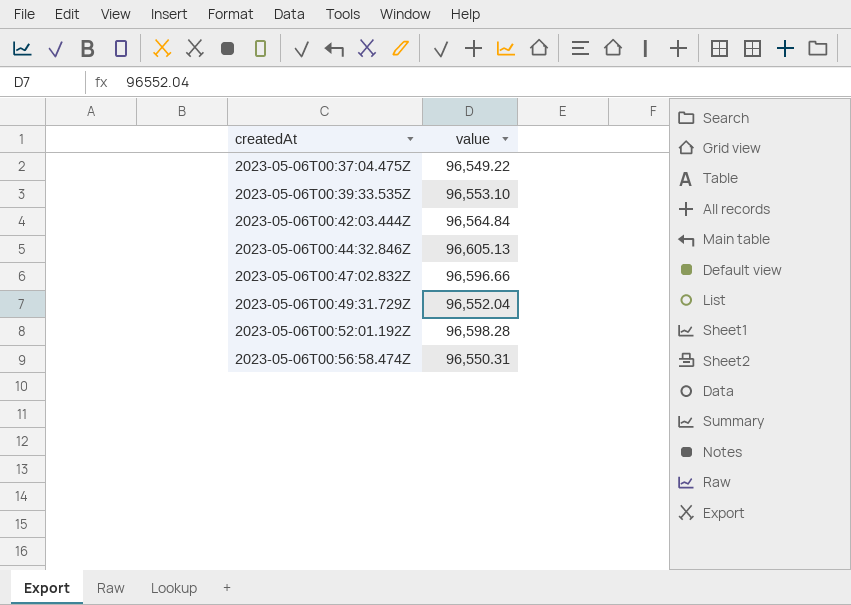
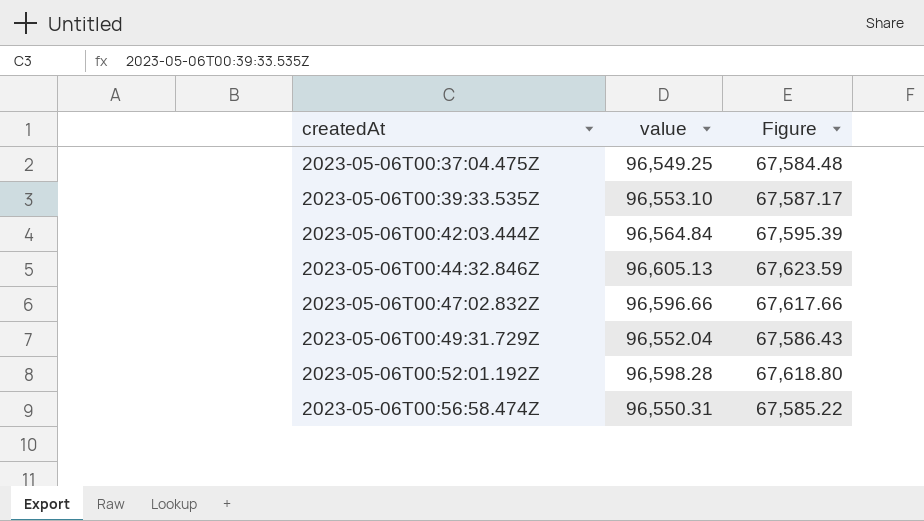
column Figure | formula: none -> [value] * 0.7
2023-05-06T00:37:04.475Z | value: 96,549.22 -> 96,549.25

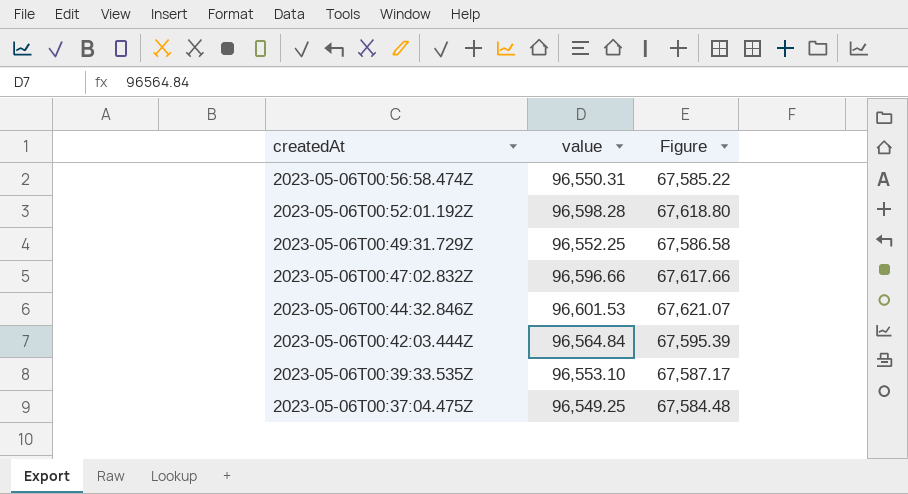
row order: createdAt ascending -> createdAt descending
2023-05-06T00:49:31.729Z | value: 96,552.04 -> 96,552.25
2023-05-06T00:49:31.729Z | Figure: 67,586.43 -> 67,586.58
2023-05-06T00:44:32.846Z | value: 96,605.13 -> 96,601.53
2023-05-06T00:44:32.846Z | Figure: 67,623.59 -> 67,621.07

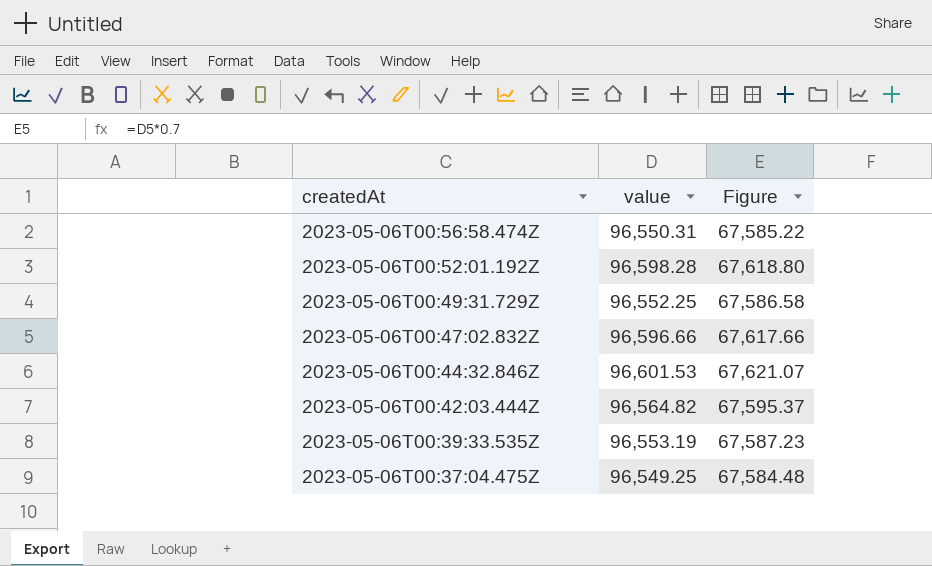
2023-05-06T00:42:03.444Z | value: 96,564.84 -> 96,564.82
2023-05-06T00:42:03.444Z | Figure: 67,595.39 -> 67,595.37
2023-05-06T00:39:33.535Z | value: 96,553.10 -> 96,553.19
2023-05-06T00:39:33.535Z | Figure: 67,587.17 -> 67,587.23

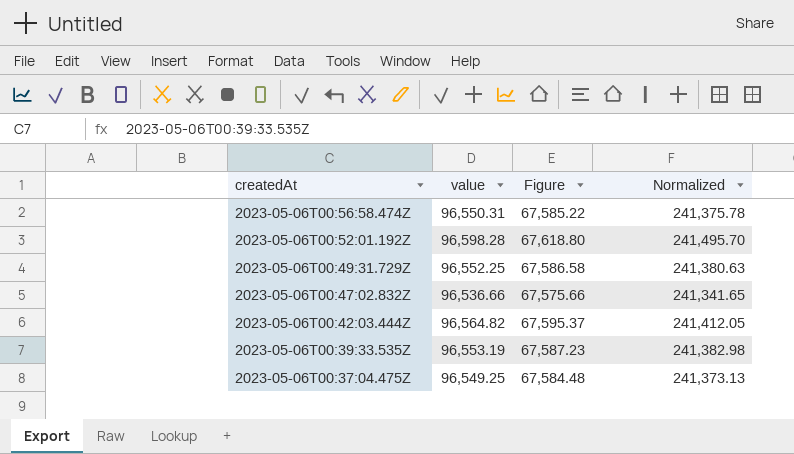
column Normalized | formula: none -> [value] * 2.5
row 2023-05-06T00:44:32.846Z: 96,601.53 | 67,621.07 -> none
2023-05-06T00:47:02.832Z | value: 96,596.66 -> 96,536.66
2023-05-06T00:47:02.832Z | Figure: 67,617.66 -> 67,575.66

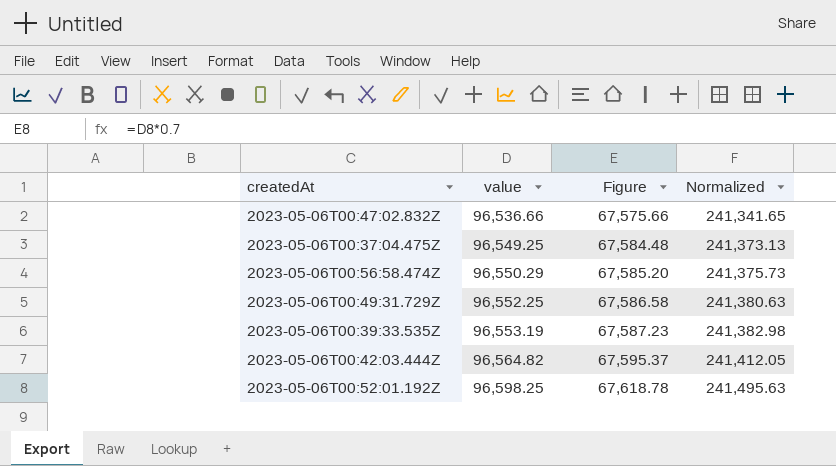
row order: createdAt descending -> value ascending
2023-05-06T00:56:58.474Z | value: 96,550.31 -> 96,550.29
2023-05-06T00:56:58.474Z | Figure: 67,585.22 -> 67,585.20
2023-05-06T00:56:58.474Z | Normalized: 241,375.78 -> 241,375.73
2023-05-06T00:52:01.192Z | value: 96,598.28 -> 96,598.25
2023-05-06T00:52:01.192Z | Figure: 67,618.80 -> 67,618.78
2023-05-06T00:52:01.192Z | Normalized: 241,495.70 -> 241,495.63

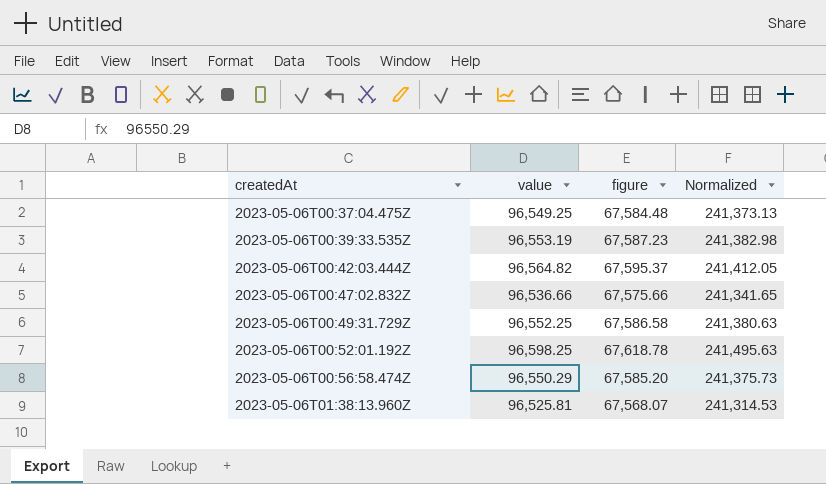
row order: value ascending -> createdAt ascending
column name: Figure -> figure
row 2023-05-06T01:38:13.960Z: none -> 96,525.81 | 67,568.07 | 241,314.53

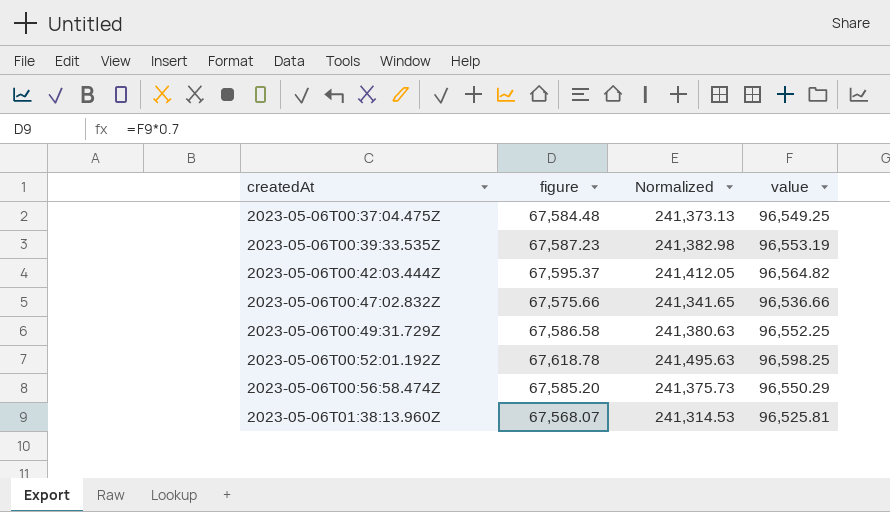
column value | position: 2 -> 4

